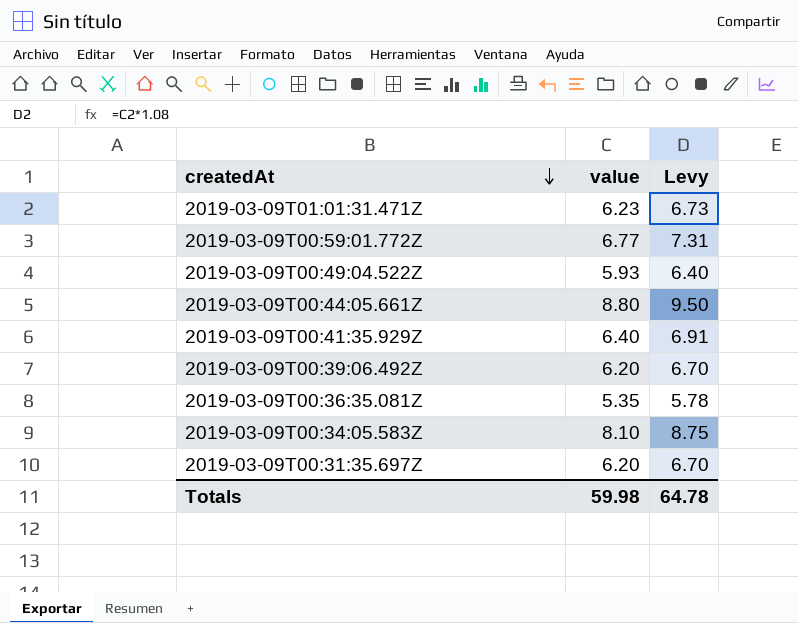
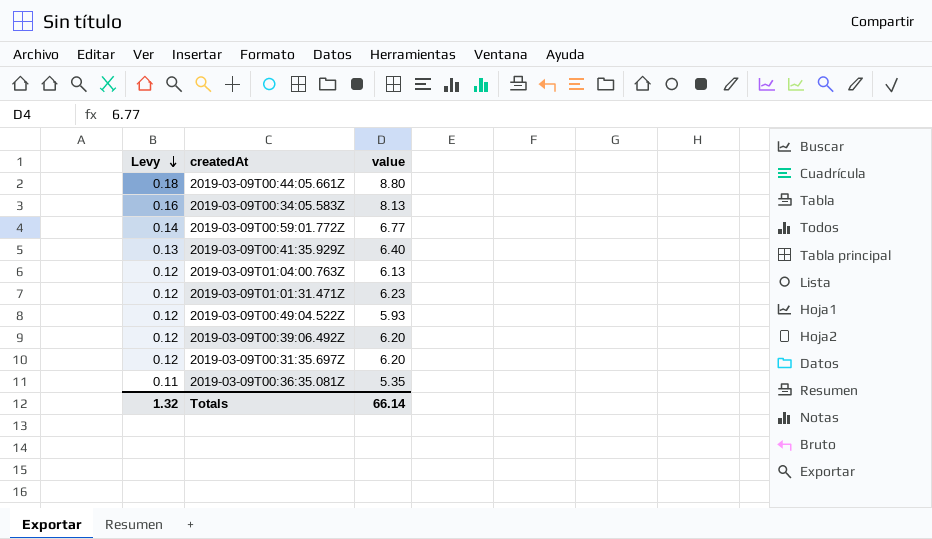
row order: createdAt descending -> Levy descending
column Levy | formula: [value] * 1.08 -> [value] * 0.02
column Levy | position: 3 -> 1
2019-03-09T00:34:05.583Z | value: 8.10 -> 8.13
row 2019-03-09T01:04:00.763Z: none -> 0.12 | 6.13
Totals | Levy: 64.78 -> 1.32
Totals | value: 59.98 -> 66.14

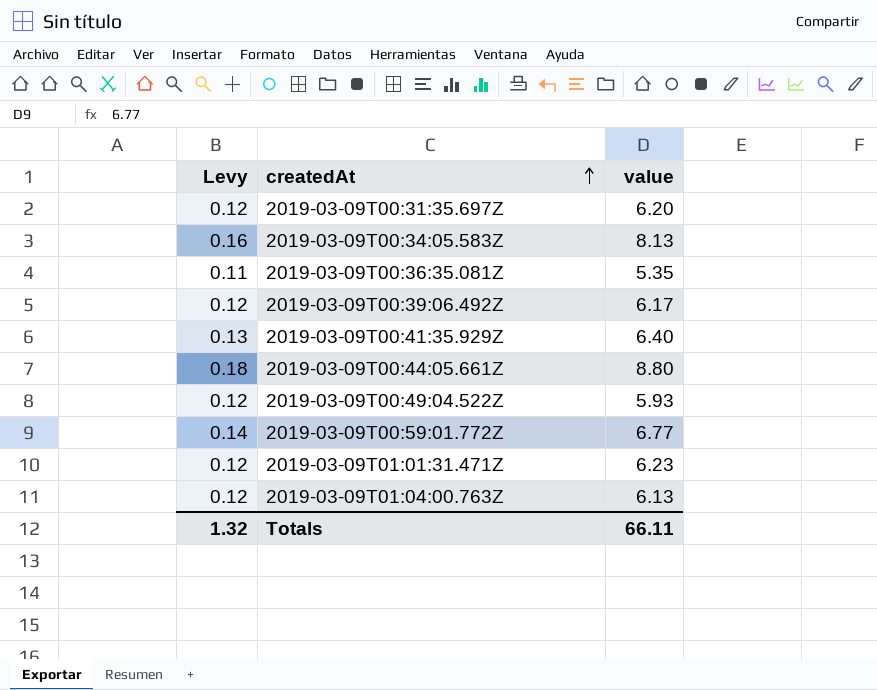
row order: Levy descending -> createdAt ascending
2019-03-09T00:39:06.492Z | value: 6.20 -> 6.17
Totals | value: 66.14 -> 66.11

